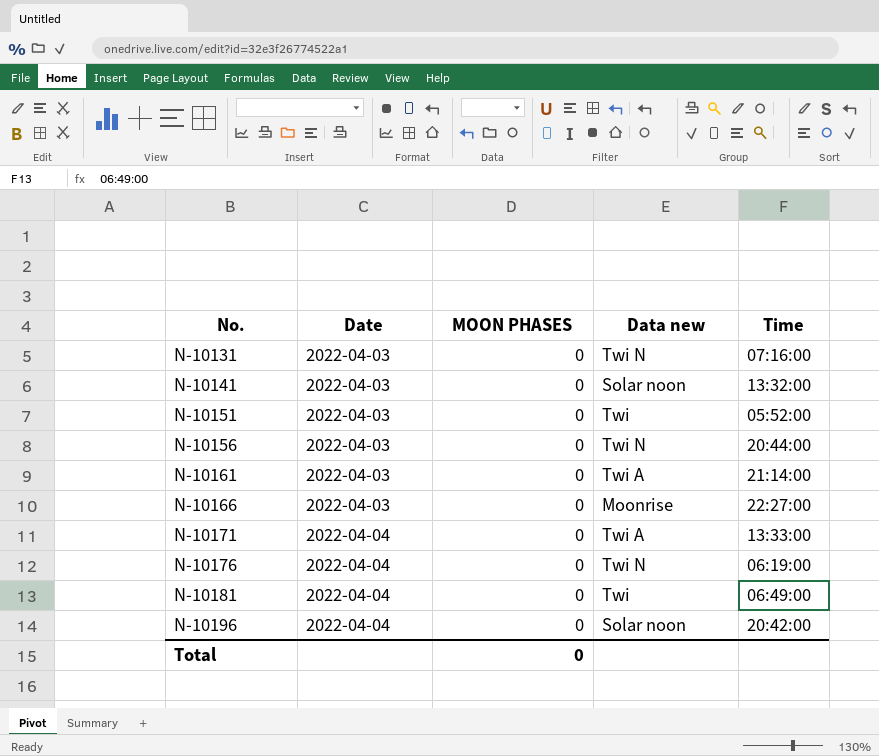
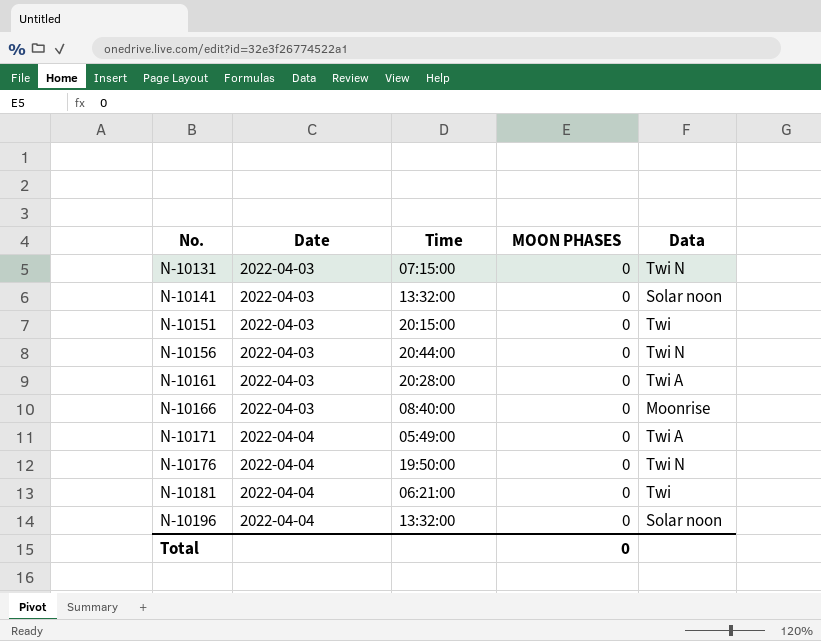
column Time | position: 5 -> 3
column name: Data new -> Data
N-10131 | Time: 07:16:00 -> 07:15:00
N-10151 | Time: 05:52:00 -> 20:15:00
N-10161 | Time: 21:14:00 -> 20:28:00
N-10166 | Time: 22:27:00 -> 08:40:00
N-10171 | Time: 13:33:00 -> 05:49:00
N-10176 | Time: 06:19:00 -> 19:50:00
N-10181 | Time: 06:49:00 -> 06:21:00
N-10196 | Time: 20:42:00 -> 13:32:00

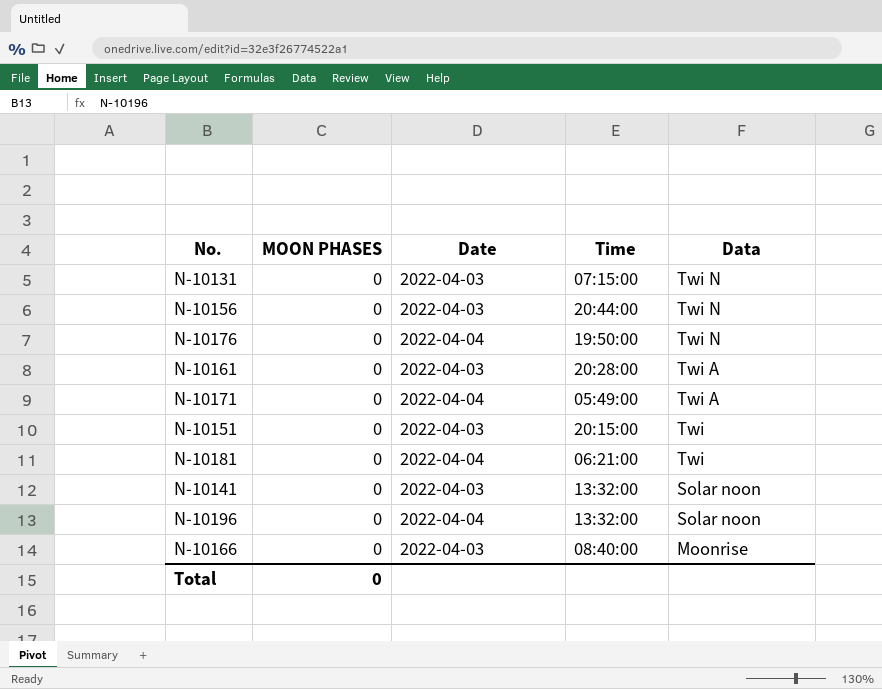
row order: No. ascending -> Data descending
column MOON PHASES | position: 4 -> 2

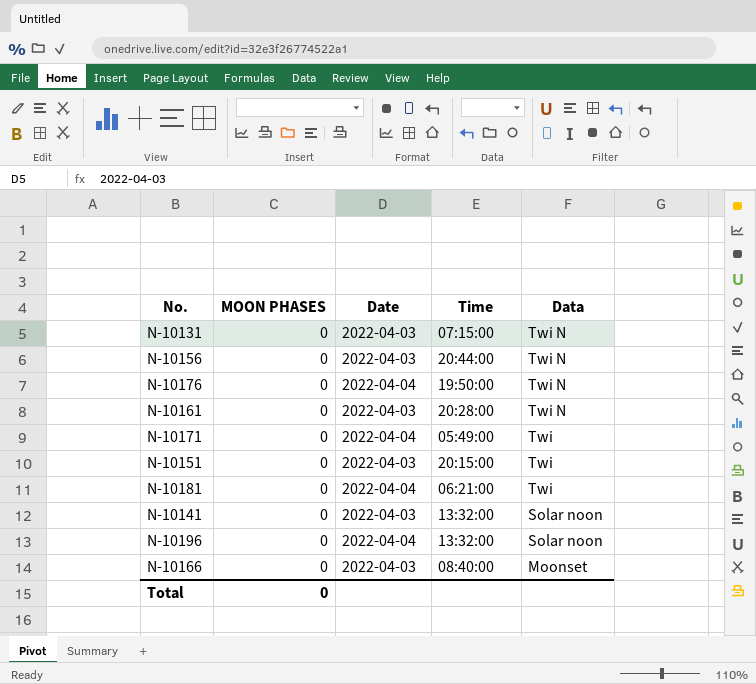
N-10161 | Data: Twi A -> Twi N
N-10171 | Data: Twi A -> Twi
N-10166 | Data: Moonrise -> Moonset

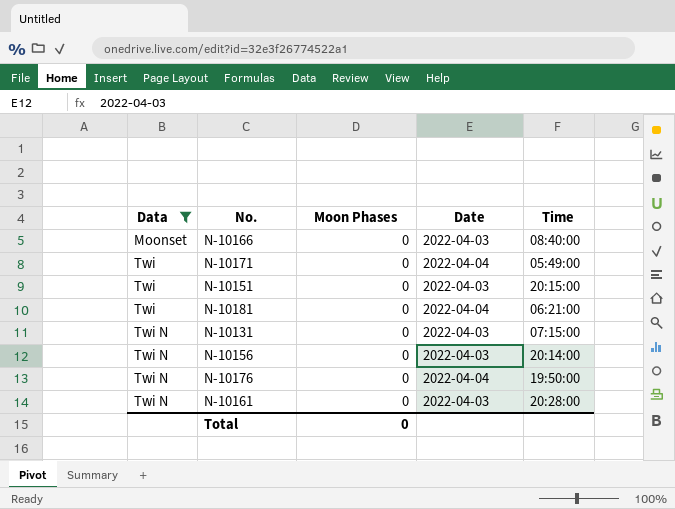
filter: none -> Data != Solar noon
row order: Data descending -> Data ascending
column Data | position: 5 -> 1
column name: MOON PHASES -> Moon Phases
N-10156 | Time: 20:44:00 -> 20:14:00

